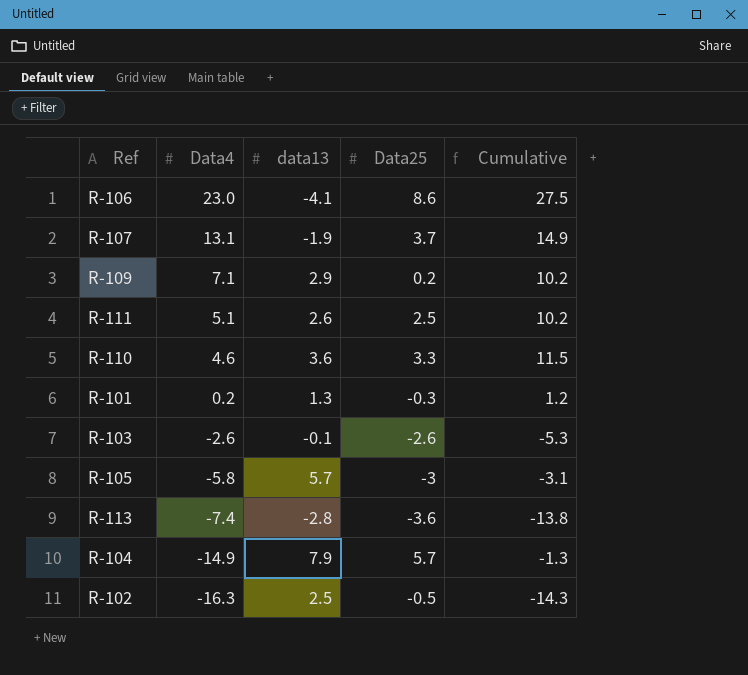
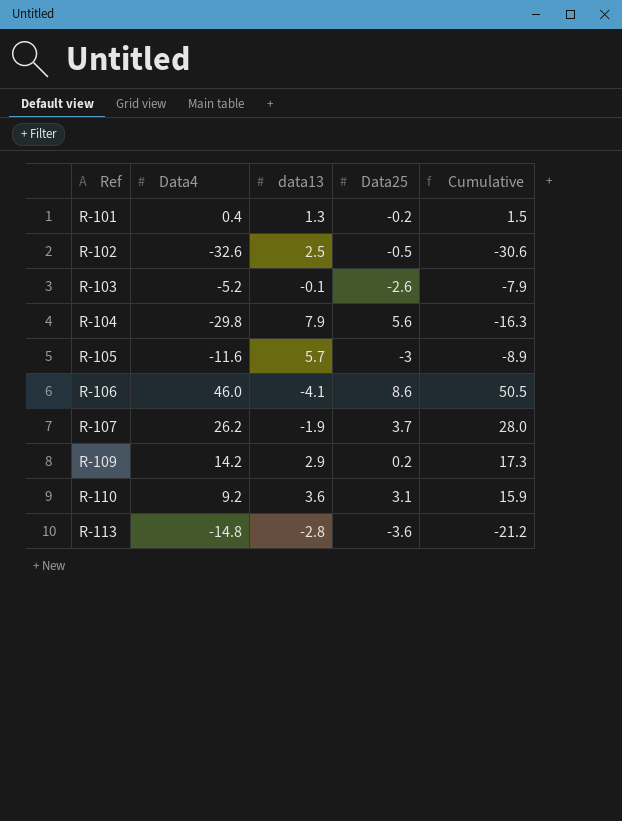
row order: Data4 descending -> Ref ascending
row R-111: 5.1 | 2.6 | 2.5 | 10.2 -> none
R-101 | Data4: 0.2 -> 0.4
R-101 | Data25: -0.3 -> -0.2
R-101 | Cumulative: 1.2 -> 1.5
R-102 | Data4: -16.3 -> -32.6
R-102 | Cumulative: -14.3 -> -30.6
R-103 | Data4: -2.6 -> -5.2
R-103 | Cumulative: -5.3 -> -7.9
R-104 | Data4: -14.9 -> -29.8
R-104 | Data25: 5.7 -> 5.6
R-104 | Cumulative: -1.3 -> -16.3
R-105 | Data4: -5.8 -> -11.6
R-105 | Cumulative: -3.1 -> -8.9
R-106 | Data4: 23.0 -> 46.0
R-106 | Cumulative: 27.5 -> 50.5
R-107 | Data4: 13.1 -> 26.2
R-107 | Cumulative: 14.9 -> 28.0
R-109 | Data4: 7.1 -> 14.2
R-109 | Cumulative: 10.2 -> 17.3
R-110 | Data4: 4.6 -> 9.2
R-110 | Data25: 3.3 -> 3.1
R-110 | Cumulative: 11.5 -> 15.9
R-113 | Data4: -7.4 -> -14.8
R-113 | Cumulative: -13.8 -> -21.2

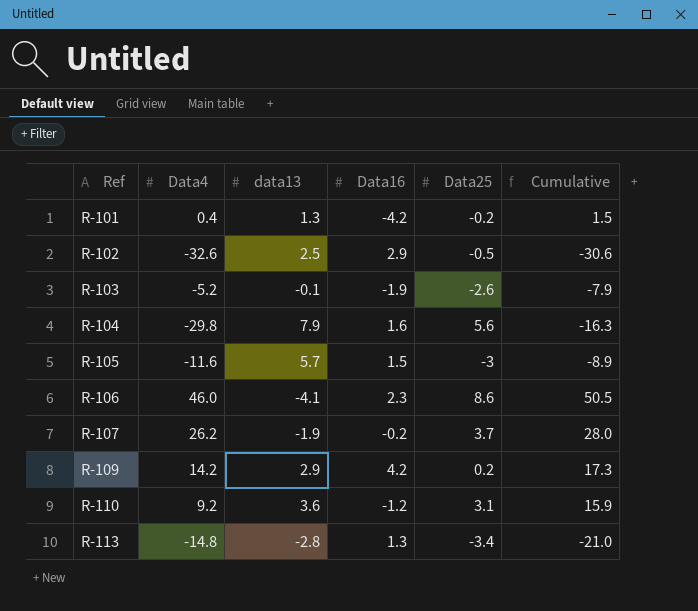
column Data16 | position: none -> 4
R-113 | Data25: -3.6 -> -3.4
R-113 | Cumulative: -21.2 -> -21.0

